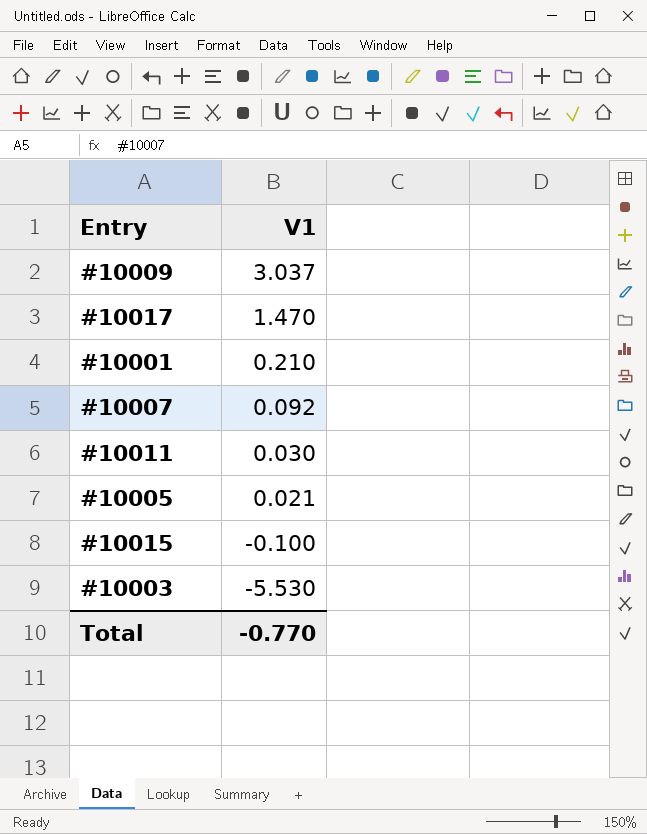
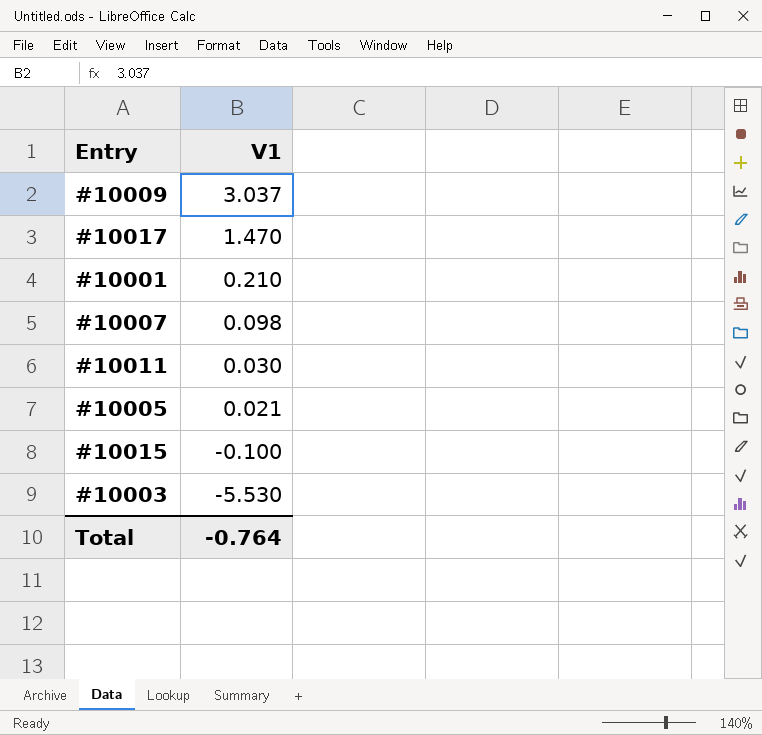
#10007 | V1: 0.092 -> 0.098
Total | V1: -0.770 -> -0.764

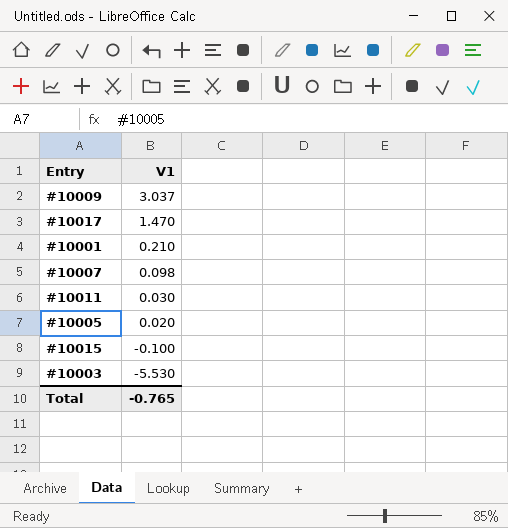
#10005 | V1: 0.021 -> 0.020
Total | V1: -0.764 -> -0.765

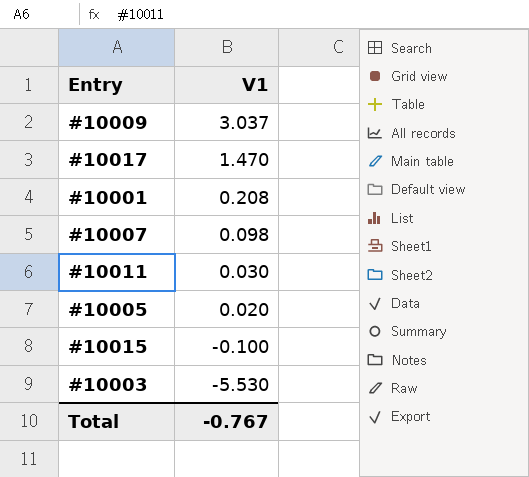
#10001 | V1: 0.210 -> 0.208
Total | V1: -0.765 -> -0.767

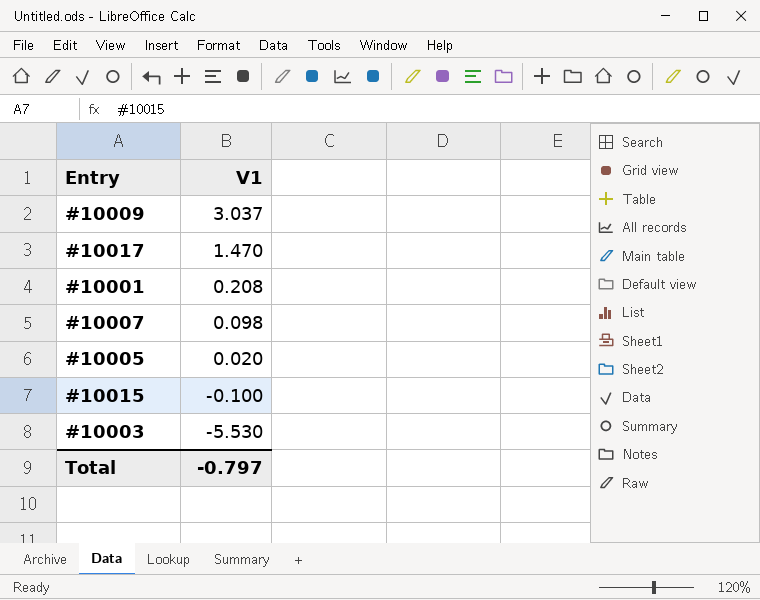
row #10011: 0.030 -> none
Total | V1: -0.767 -> -0.797

